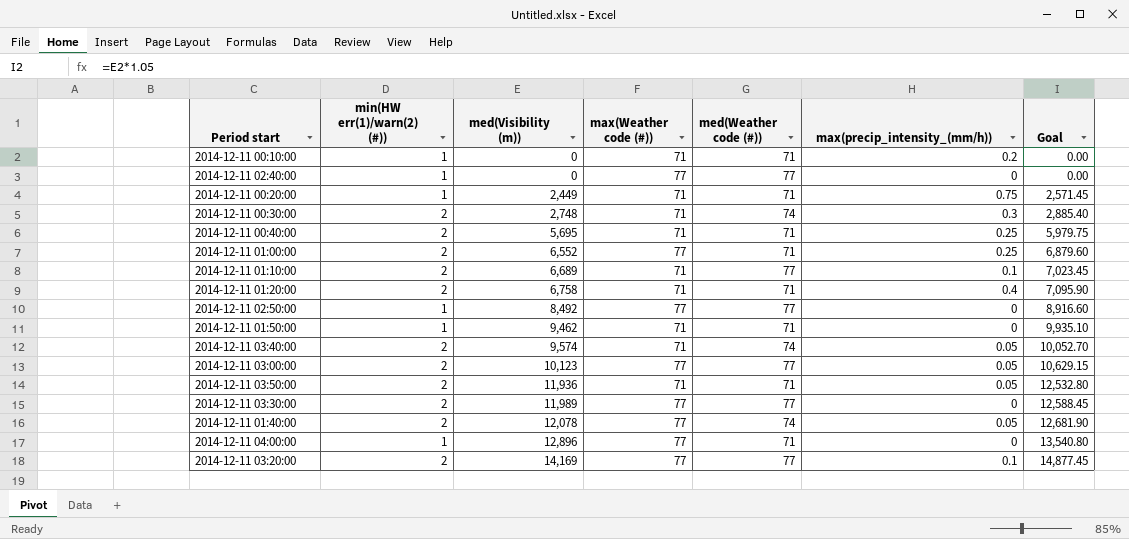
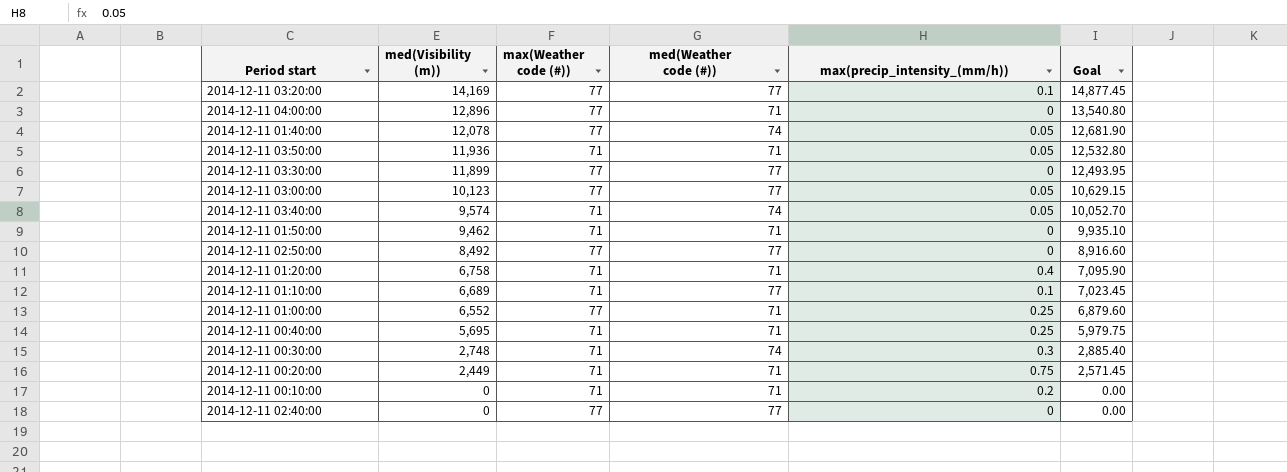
row order: med(Visibility (m)) ascending -> med(Visibility (m)) descending
column min(HW err(1)/warn(2) (#)) | position: 2 -> none
2014-12-11 03:30:00 | med(Visibility (m)): 11,989 -> 11,899
2014-12-11 03:30:00 | Goal: 12,588.45 -> 12,493.95

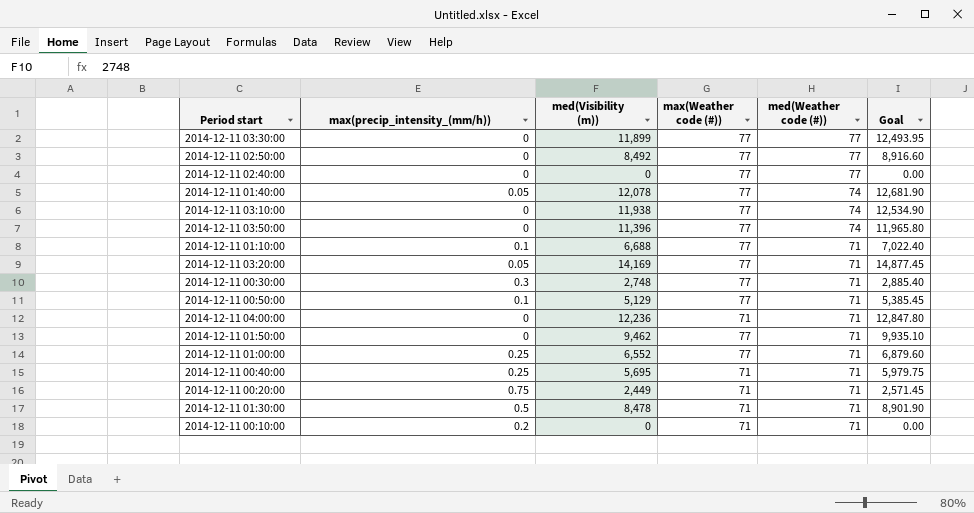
row order: med(Visibility (m)) descending -> med(Weather code (#)) descending
column max(precip_intensity_(mm/h)) | position: 5 -> 2
row 2014-12-11 03:00:00: 10,123 | 77 | 77 | 0.05 | 10,629.15 -> none
row 2014-12-11 03:40:00: 9,574 | 71 | 74 | 0.05 | 10,052.70 -> none
row 2014-12-11 01:20:00: 6,758 | 71 | 71 | 0.4 | 7,095.90 -> none
row 2014-12-11 03:10:00: none -> 0 | 11,938 | 77 | 74 | 12,534.90
2014-12-11 03:50:00 | max(precip_intensity_(mm/h)): 0.05 -> 0
2014-12-11 03:50:00 | med(Visibility (m)): 11,936 -> 11,396
2014-12-11 03:50:00 | max(Weather code (#)): 71 -> 77
2014-12-11 03:50:00 | med(Weather code (#)): 71 -> 74
2014-12-11 03:50:00 | Goal: 12,532.80 -> 11,965.80
2014-12-11 01:10:00 | med(Visibility (m)): 6,689 -> 6,688
2014-12-11 01:10:00 | max(Weather code (#)): 71 -> 77
2014-12-11 01:10:00 | med(Weather code (#)): 77 -> 71
2014-12-11 01:10:00 | Goal: 7,023.45 -> 7,022.40
2014-12-11 03:20:00 | max(precip_intensity_(mm/h)): 0.1 -> 0.05
2014-12-11 03:20:00 | med(Weather code (#)): 77 -> 71
2014-12-11 00:30:00 | max(Weather code (#)): 71 -> 77
2014-12-11 00:30:00 | med(Weather code (#)): 74 -> 71
row 2014-12-11 00:50:00: none -> 0.1 | 5,129 | 77 | 71 | 5,385.45
2014-12-11 04:00:00 | med(Visibility (m)): 12,896 -> 12,236
2014-12-11 04:00:00 | max(Weather code (#)): 77 -> 71
2014-12-11 04:00:00 | Goal: 13,540.80 -> 12,847.80
2014-12-11 01:50:00 | max(Weather code (#)): 71 -> 77
row 2014-12-11 01:30:00: none -> 0.5 | 8,478 | 71 | 71 | 8,901.90

